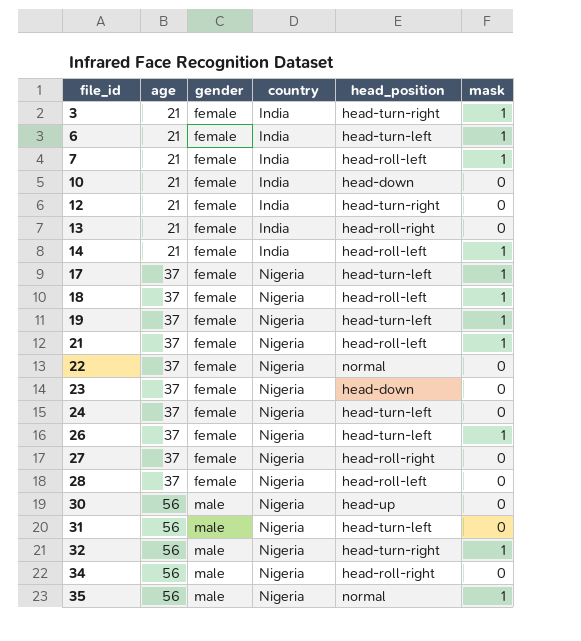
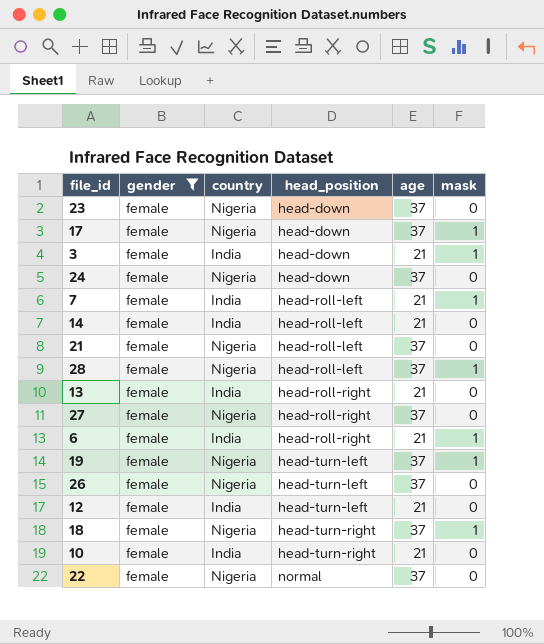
filter: none -> gender = female
row order: file_id ascending -> head_position ascending
column age | position: 2 -> 5
17 | head_position: head-turn-left -> head-down
3 | head_position: head-turn-right -> head-down
24 | head_position: head-turn-left -> head-down
14 | mask: 1 -> 0
21 | mask: 1 -> 0
28 | mask: 0 -> 1
6 | head_position: head-turn-left -> head-roll-right
26 | mask: 1 -> 0
12 | head_position: head-turn-right -> head-turn-left
18 | head_position: head-roll-left -> head-turn-right
10 | head_position: head-down -> head-turn-right

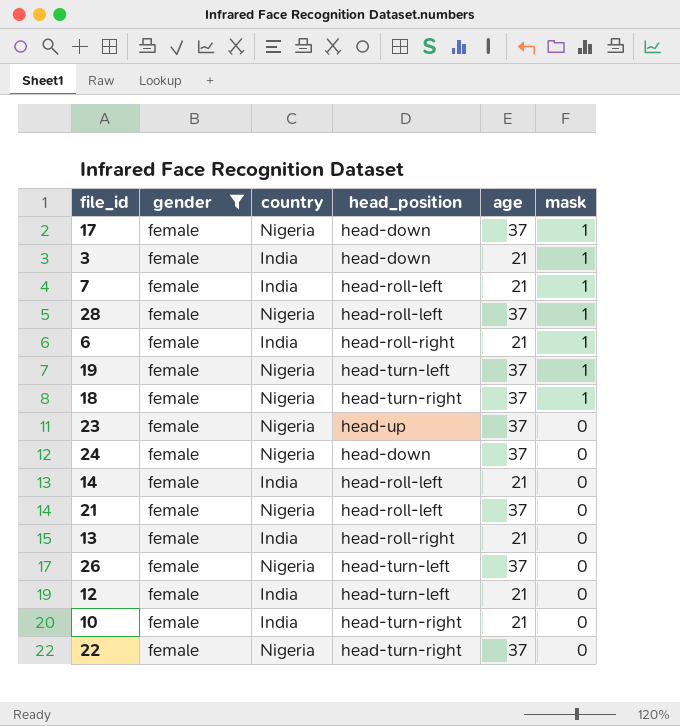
row order: head_position ascending -> mask descending
row 27: female | Nigeria | head-roll-right | 37 | 0 -> none
23 | head_position: head-down -> head-up
22 | head_position: normal -> head-turn-right

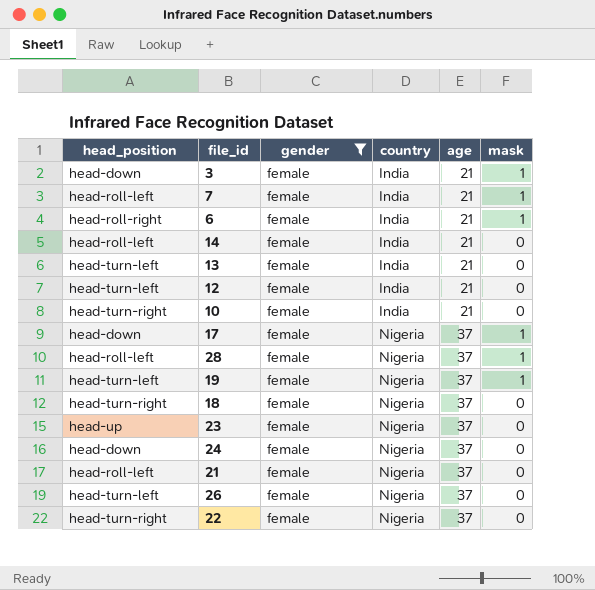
row order: mask descending -> country ascending
column head_position | position: 4 -> 1
13 | head_position: head-roll-right -> head-turn-left
18 | mask: 1 -> 0

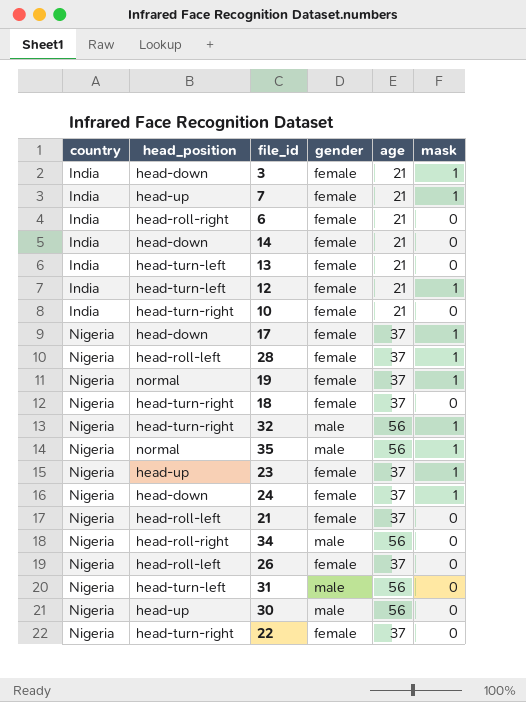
filter: gender = female -> none
column country | position: 4 -> 1
7 | head_position: head-roll-left -> head-up
6 | mask: 1 -> 0
14 | head_position: head-roll-left -> head-down
12 | mask: 0 -> 1
19 | head_position: head-turn-left -> normal
23 | mask: 0 -> 1
24 | mask: 0 -> 1
26 | head_position: head-turn-left -> head-roll-left

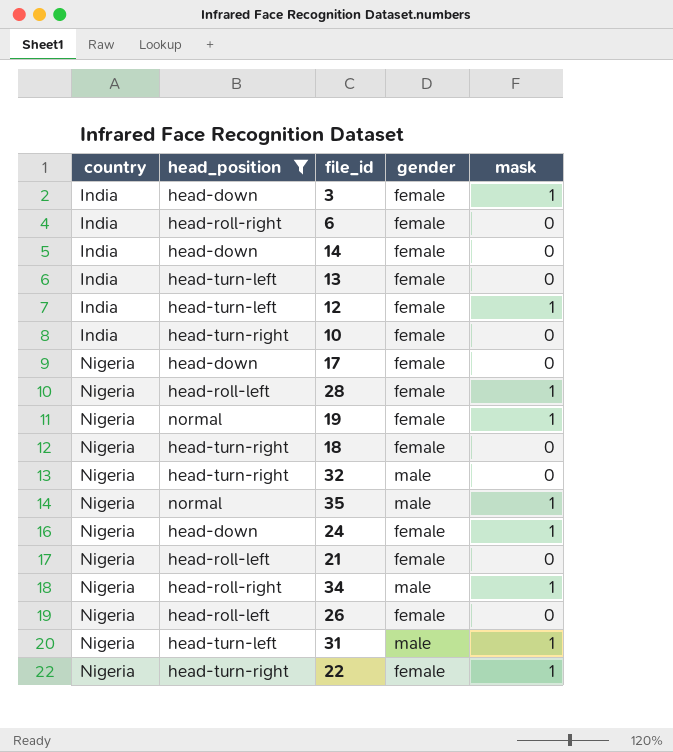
filter: none -> head_position != head-up
column age | position: 5 -> none
17 | mask: 1 -> 0
32 | mask: 1 -> 0
34 | mask: 0 -> 1
31 | mask: 0 -> 1
22 | mask: 0 -> 1

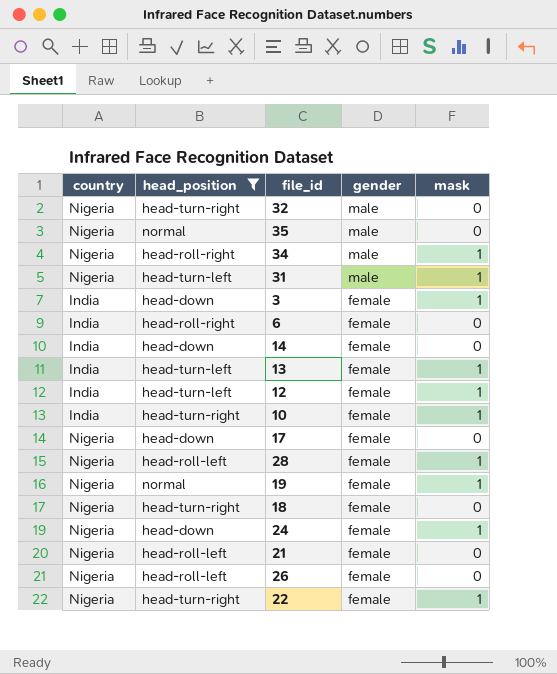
row order: country ascending -> gender descending
35 | mask: 1 -> 0
13 | mask: 0 -> 1
10 | mask: 0 -> 1

